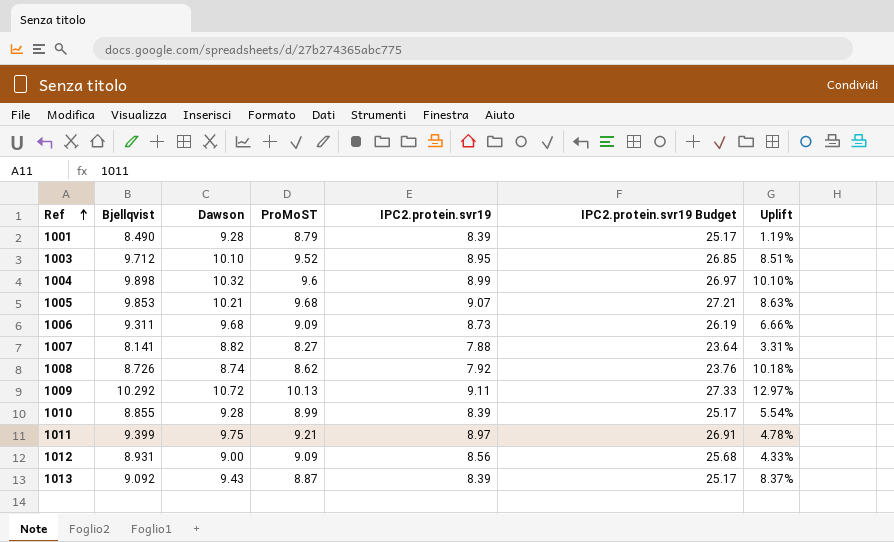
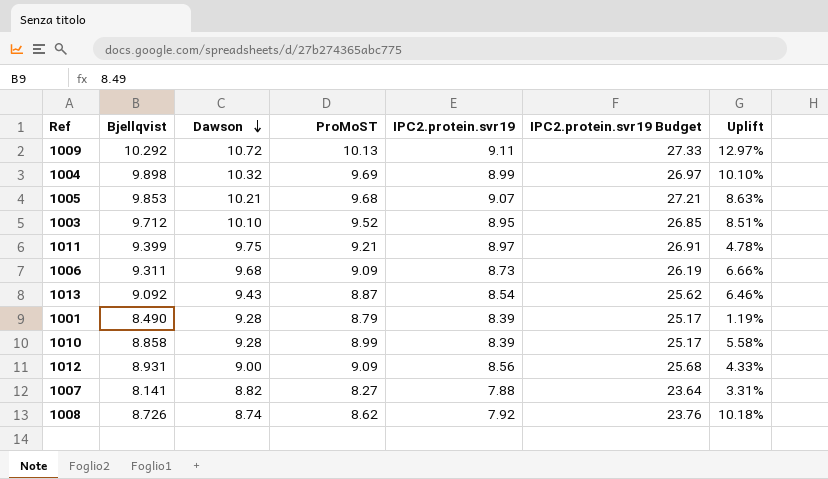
row order: Ref ascending -> Dawson descending
1004 | ProMoST: 9.6 -> 9.69
1013 | IPC2.protein.svr19: 8.39 -> 8.54
1013 | IPC2.protein.svr19 Budget: 25.17 -> 25.62
1013 | Uplift: 8.37% -> 6.46%
1010 | Bjellqvist: 8.855 -> 8.858
1010 | Uplift: 5.54% -> 5.58%

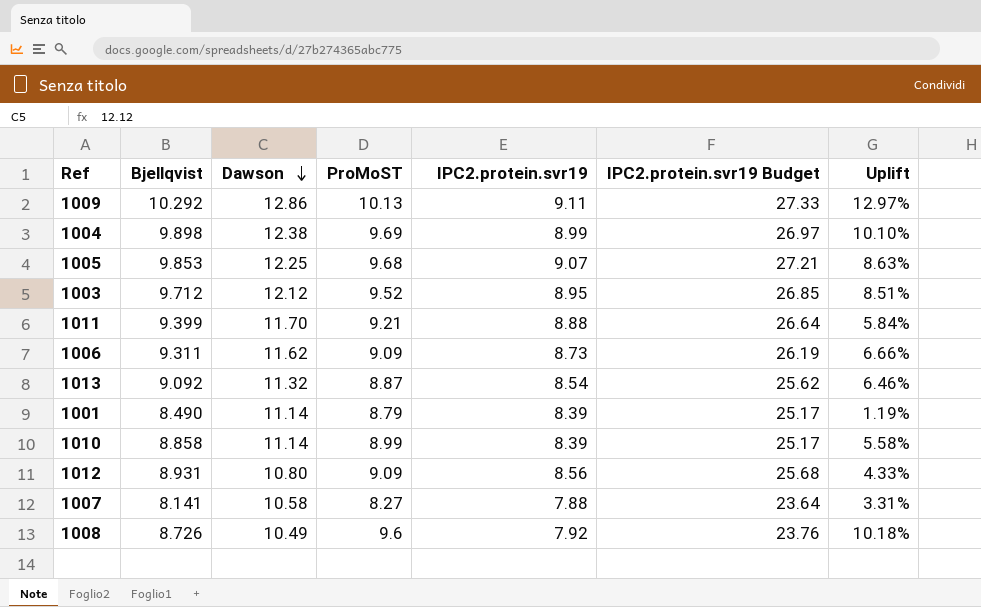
1009 | Dawson: 10.72 -> 12.86
1004 | Dawson: 10.32 -> 12.38
1005 | Dawson: 10.21 -> 12.25
1003 | Dawson: 10.10 -> 12.12
1011 | Dawson: 9.75 -> 11.70
1011 | IPC2.protein.svr19: 8.97 -> 8.88
1011 | IPC2.protein.svr19 Budget: 26.91 -> 26.64
1011 | Uplift: 4.78% -> 5.84%
1006 | Dawson: 9.68 -> 11.62
1013 | Dawson: 9.43 -> 11.32
1001 | Dawson: 9.28 -> 11.14
1010 | Dawson: 9.28 -> 11.14
1012 | Dawson: 9.00 -> 10.80
1007 | Dawson: 8.82 -> 10.58
1008 | Dawson: 8.74 -> 10.49
1008 | ProMoST: 8.62 -> 9.6

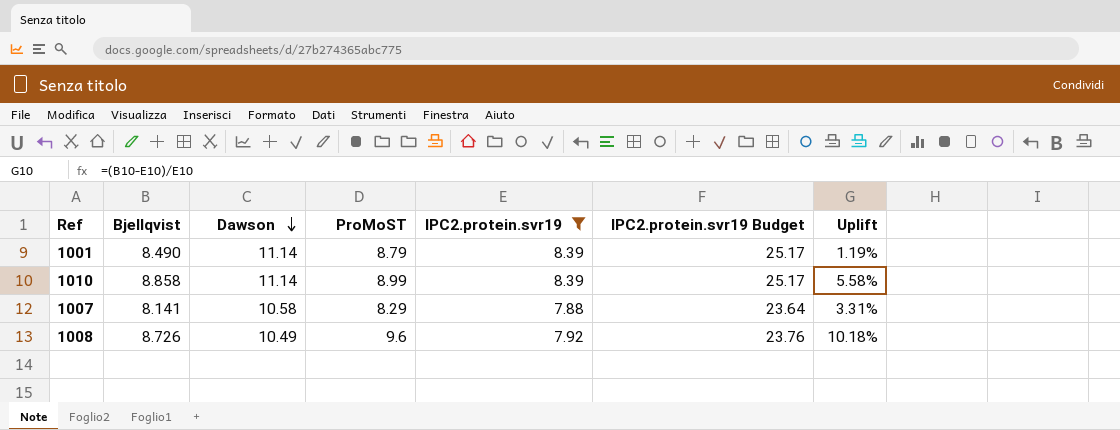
filter: none -> IPC2.protein.svr19 <= 8.39
1007 | ProMoST: 8.27 -> 8.29

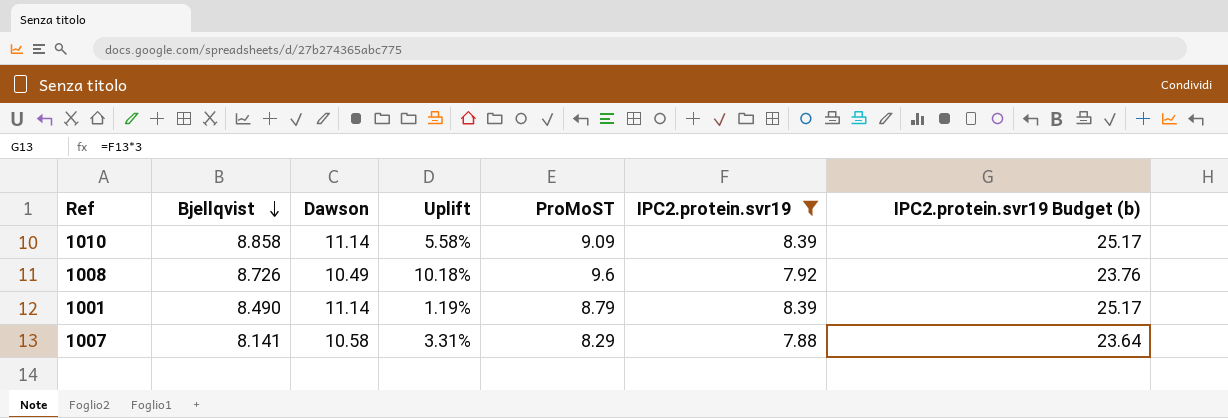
row order: Dawson descending -> Bjellqvist descending
column Uplift | position: 7 -> 4
column name: IPC2.protein.svr19 Budget -> IPC2.protein.svr19 Budget (b)
1010 | ProMoST: 8.99 -> 9.09

